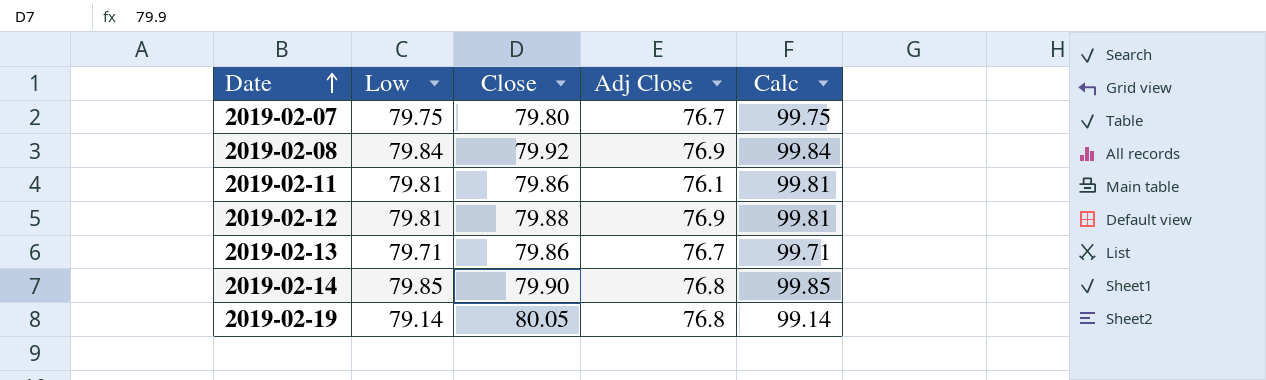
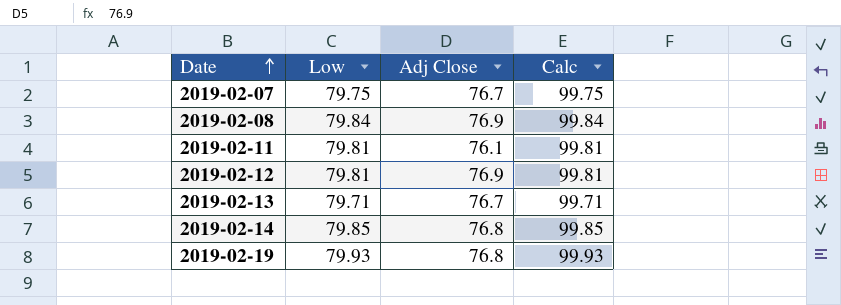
column Close | position: 3 -> none
2019-02-19 | Low: 79.14 -> 79.93
2019-02-19 | Calc: 99.14 -> 99.93

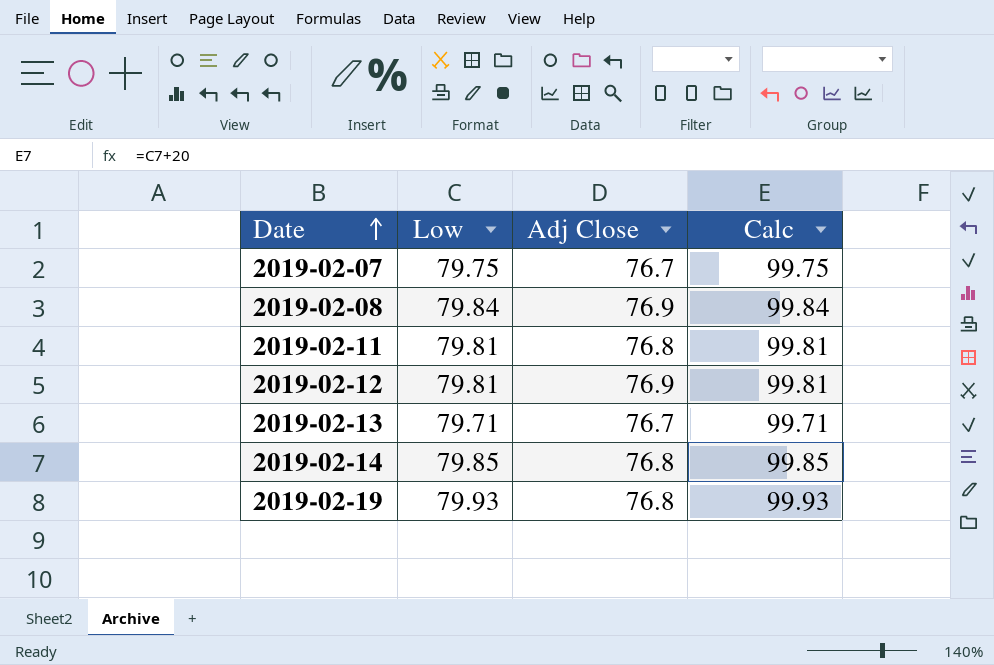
2019-02-11 | Adj Close: 76.1 -> 76.8

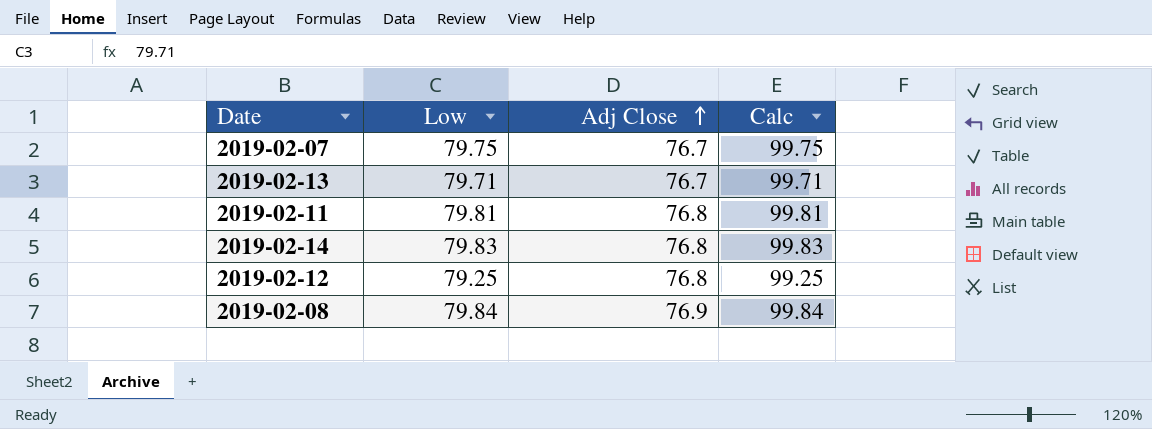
row order: Date ascending -> Adj Close ascending
row 2019-02-19: 79.93 | 76.8 | 99.93 -> none
2019-02-14 | Low: 79.85 -> 79.83
2019-02-14 | Calc: 99.85 -> 99.83
2019-02-12 | Low: 79.81 -> 79.25
2019-02-12 | Adj Close: 76.9 -> 76.8
2019-02-12 | Calc: 99.81 -> 99.25

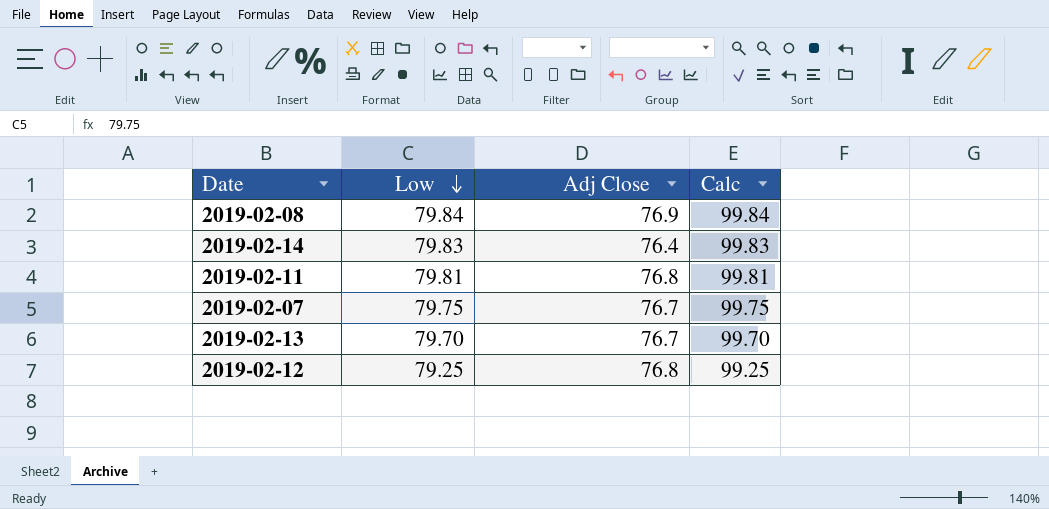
row order: Adj Close ascending -> Low descending
2019-02-14 | Adj Close: 76.8 -> 76.4
2019-02-13 | Low: 79.71 -> 79.70
2019-02-13 | Calc: 99.71 -> 99.70

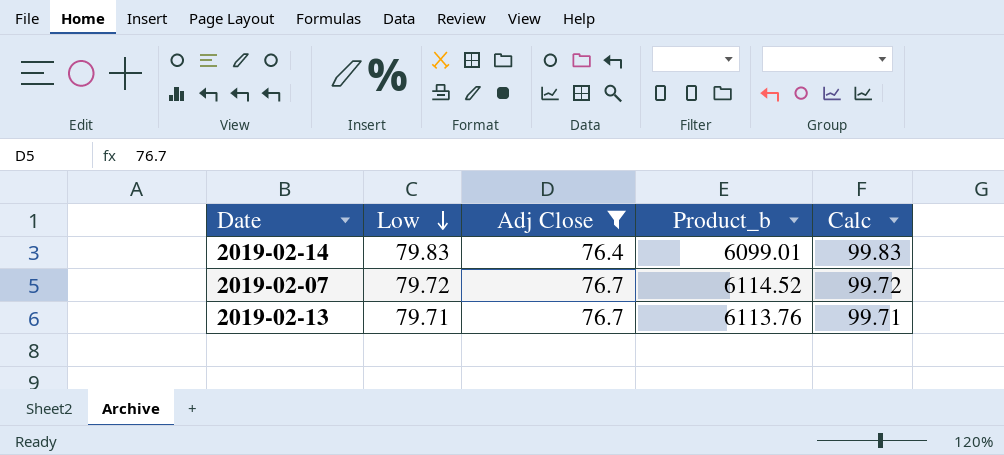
filter: none -> Adj Close <= 76.7
column Product_b | formula: none -> [Low] * [Adj Close]
2019-02-07 | Low: 79.75 -> 79.72
2019-02-07 | Calc: 99.75 -> 99.72
2019-02-13 | Low: 79.70 -> 79.71
2019-02-13 | Calc: 99.70 -> 99.71

